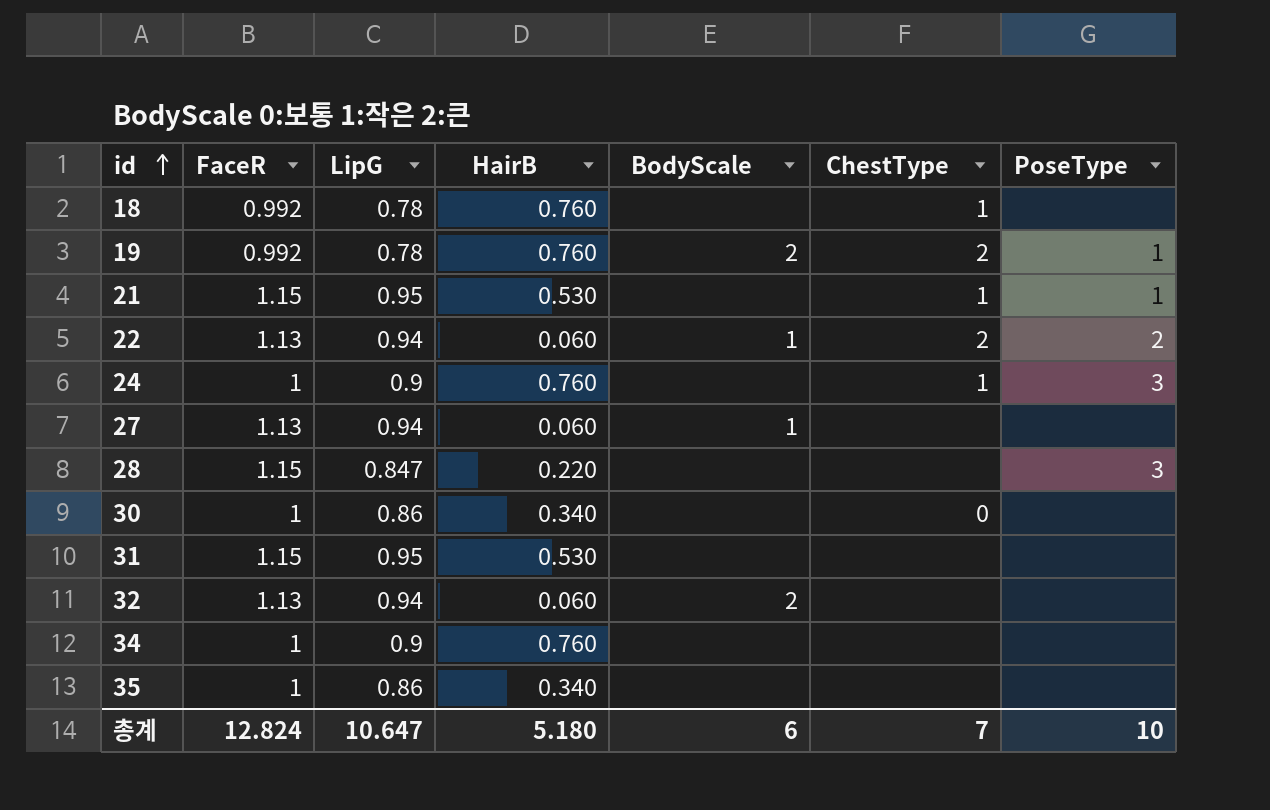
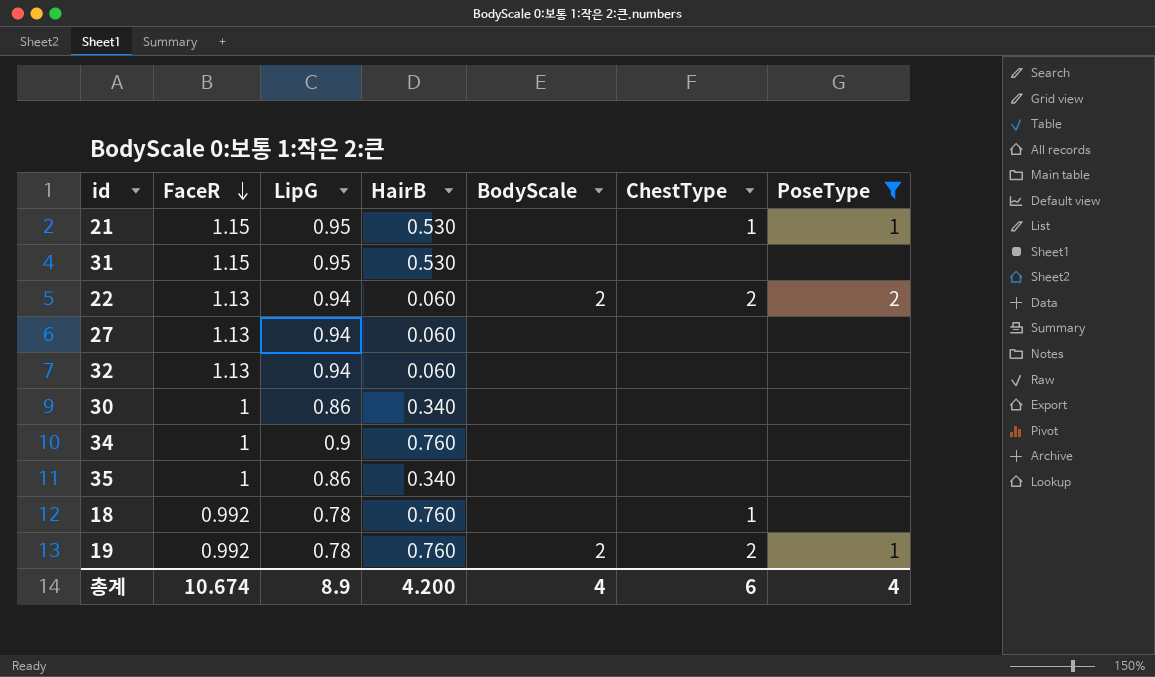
filter: none -> PoseType != 3
row order: id ascending -> FaceR descending
22 | BodyScale: 1 -> 2
27 | BodyScale: 1 -> none
32 | BodyScale: 2 -> none
30 | ChestType: 0 -> none
총계 | FaceR: 12.824 -> 10.674
총계 | LipG: 10.647 -> 8.9
총계 | HairB: 5.180 -> 4.200
총계 | BodyScale: 6 -> 4
총계 | ChestType: 7 -> 6
총계 | PoseType: 10 -> 4

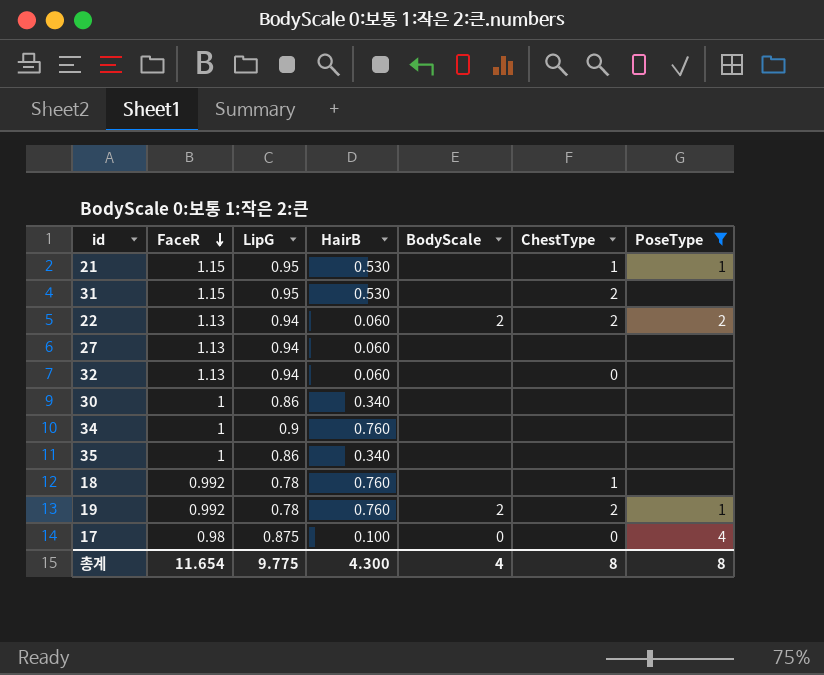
31 | ChestType: none -> 2
32 | ChestType: none -> 0
row 17: none -> 0.98 | 0.875 | 0.100 | 0 | 0 | 4
총계 | FaceR: 10.674 -> 11.654
총계 | LipG: 8.9 -> 9.775
총계 | HairB: 4.200 -> 4.300
총계 | ChestType: 6 -> 8
총계 | PoseType: 4 -> 8

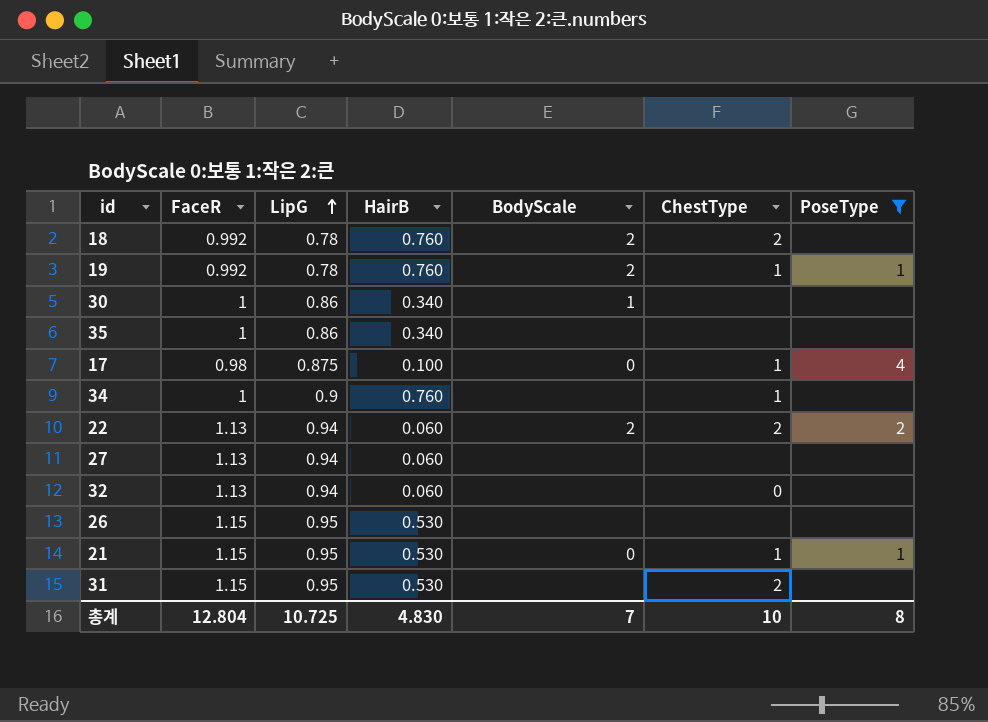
row order: FaceR descending -> LipG ascending
18 | BodyScale: none -> 2
18 | ChestType: 1 -> 2
19 | ChestType: 2 -> 1
30 | BodyScale: none -> 1
17 | ChestType: 0 -> 1
34 | ChestType: none -> 1
row 26: none -> 1.15 | 0.95 | 0.530 | none | none | none
21 | BodyScale: none -> 0
총계 | FaceR: 11.654 -> 12.804
총계 | LipG: 9.775 -> 10.725
총계 | HairB: 4.300 -> 4.830
총계 | BodyScale: 4 -> 7
총계 | ChestType: 8 -> 10

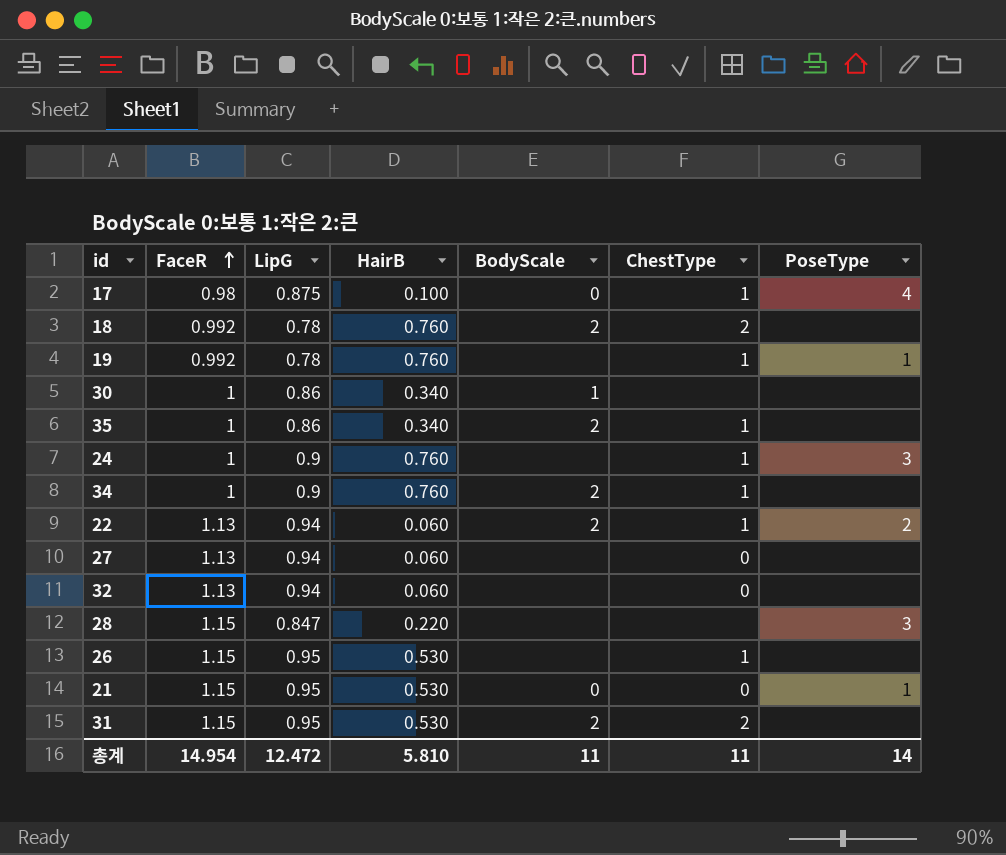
filter: PoseType != 3 -> none
row order: LipG ascending -> FaceR ascending
19 | BodyScale: 2 -> none
35 | BodyScale: none -> 2
35 | ChestType: none -> 1
34 | BodyScale: none -> 2
22 | ChestType: 2 -> 1
27 | ChestType: none -> 0
26 | ChestType: none -> 1
21 | ChestType: 1 -> 0
31 | BodyScale: none -> 2
총계 | FaceR: 12.804 -> 14.954
총계 | LipG: 10.725 -> 12.472
총계 | HairB: 4.830 -> 5.810
총계 | BodyScale: 7 -> 11
총계 | ChestType: 10 -> 11
총계 | PoseType: 8 -> 14

